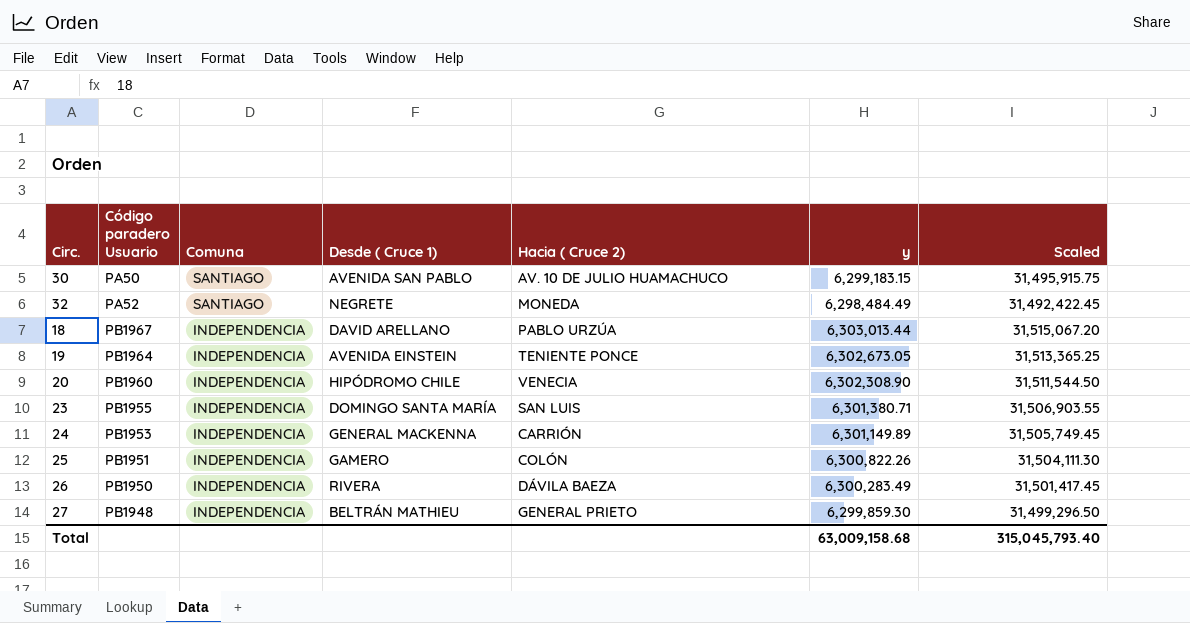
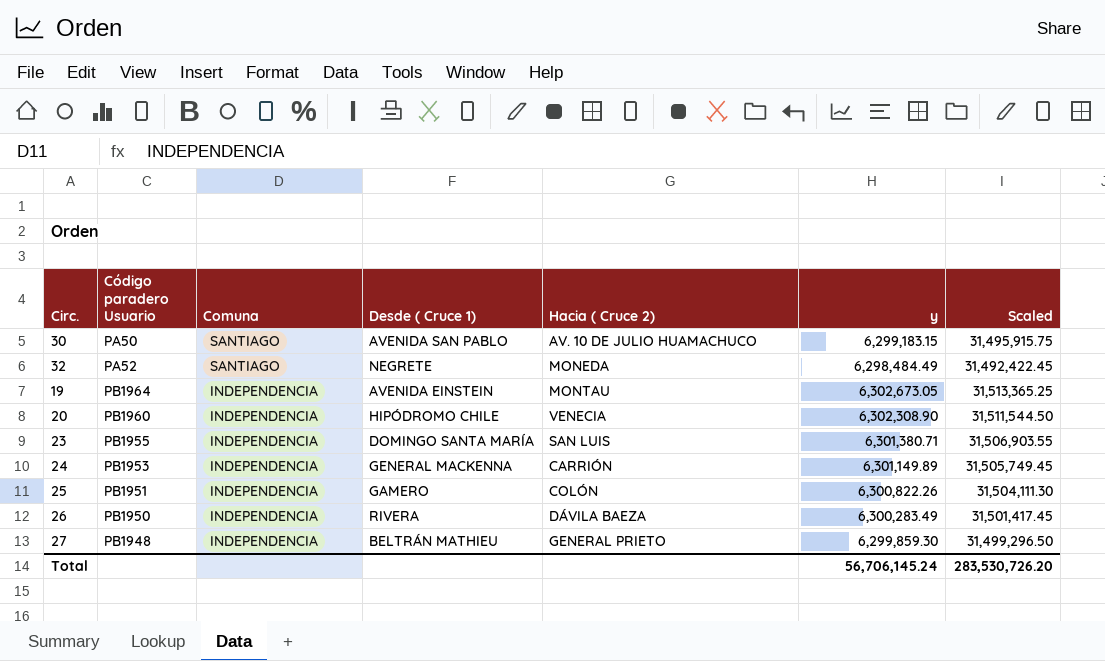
row 18: PB1967 | INDEPENDENCIA | DAVID ARELLANO | PABLO URZÚA | 6,303,013.44 | 31,515,067.20 -> none
19 | Hacia ( Cruce 2): TENIENTE PONCE -> MONTAU
Total | y: 63,009,158.68 -> 56,706,145.24
Total | Scaled: 315,045,793.40 -> 283,530,726.20

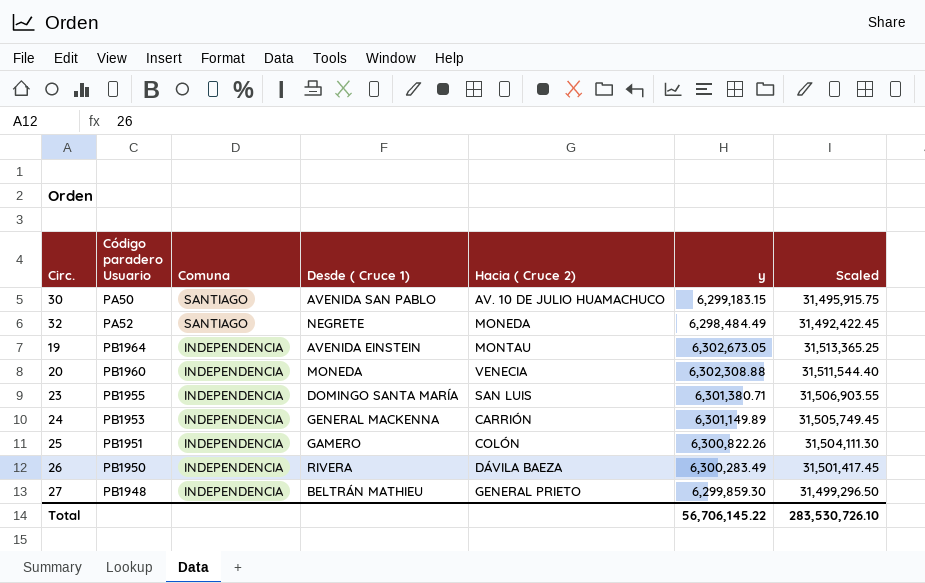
20 | Desde ( Cruce 1): HIPÓDROMO CHILE -> MONEDA
20 | y: 6,302,308.90 -> 6,302,308.88
20 | Scaled: 31,511,544.50 -> 31,511,544.40
Total | y: 56,706,145.24 -> 56,706,145.22
Total | Scaled: 283,530,726.20 -> 283,530,726.10

